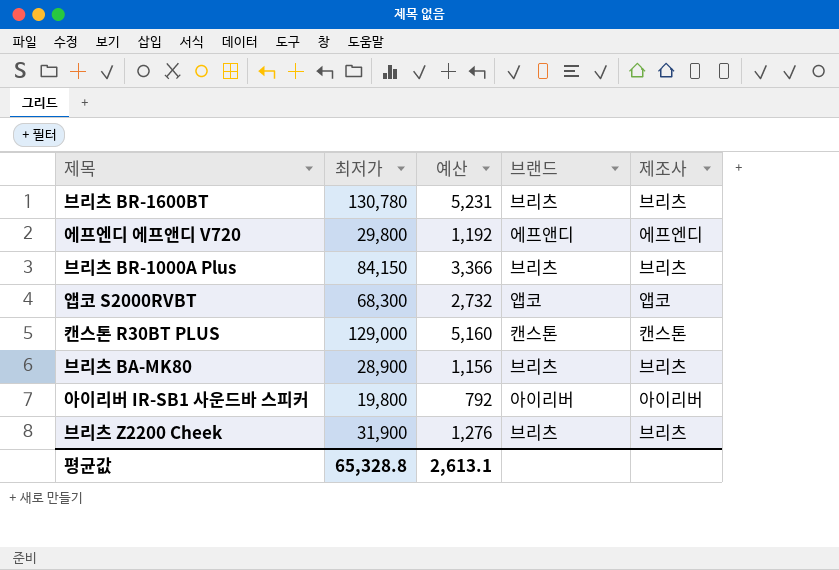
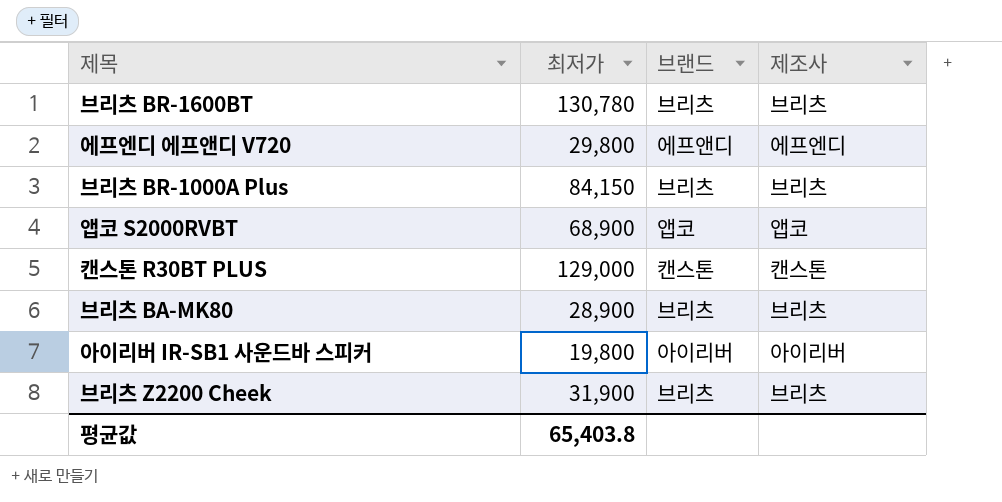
column 예산 | formula: [최저가] * 0.04 -> none
앱코 S2000RVBT | 최저가: 68,300 -> 68,900
평균값 | 최저가: 65,328.8 -> 65,403.8

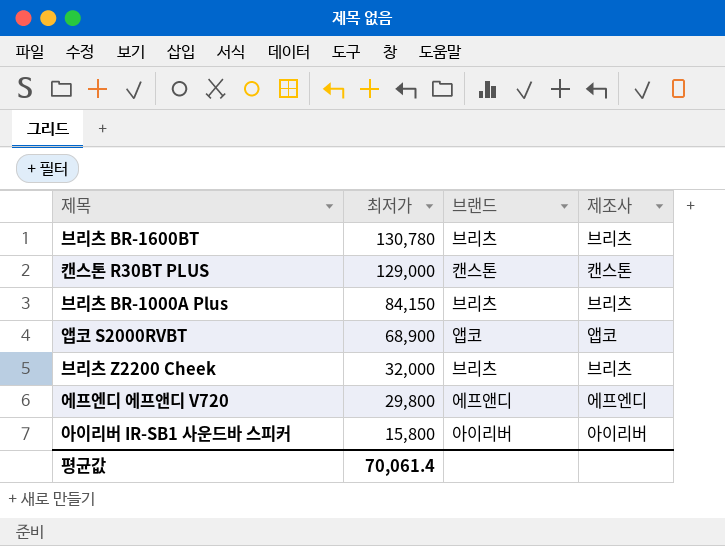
row order: none -> 최저가 descending
row 브리츠 BA-MK80: 28,900 | 브리츠 | 브리츠 -> none
브리츠 Z2200 Cheek | 최저가: 31,900 -> 32,000
아이리버 IR-SB1 사운드바 스피커 | 최저가: 19,800 -> 15,800
평균값 | 최저가: 65,403.8 -> 70,061.4

